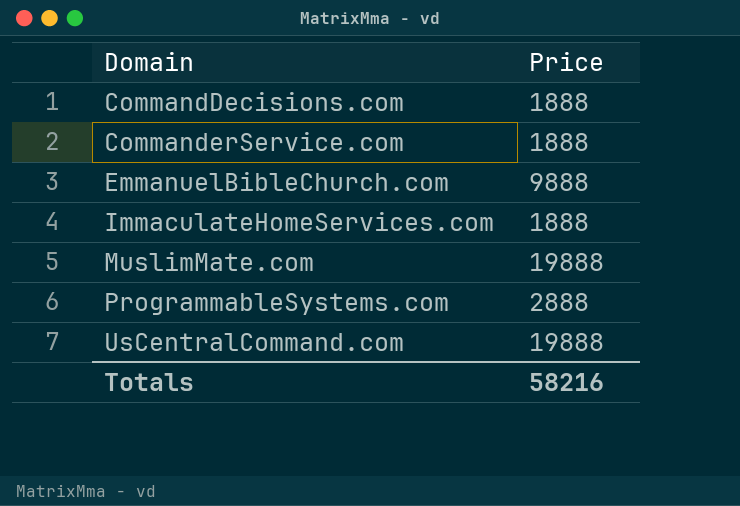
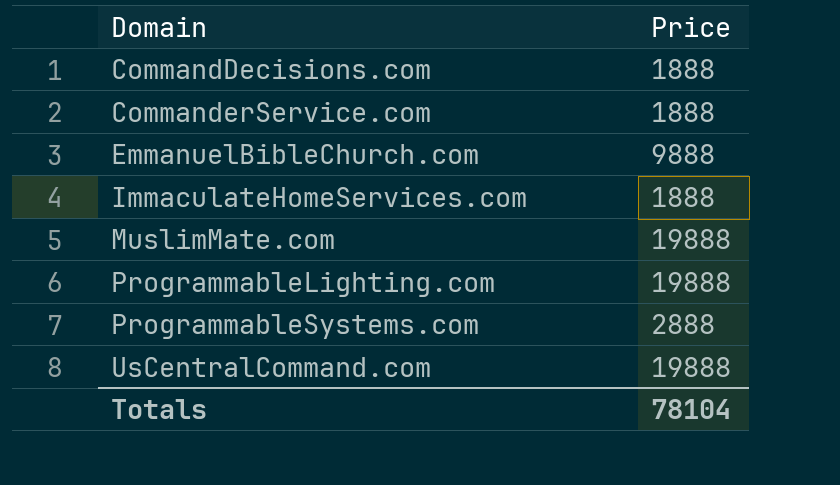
row ProgrammableLighting.com: none -> 19888
Totals | Price: 58216 -> 78104

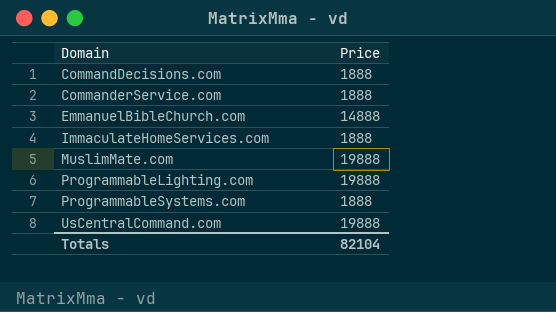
EmmanuelBibleChurch.com | Price: 9888 -> 14888
ProgrammableSystems.com | Price: 2888 -> 1888
Totals | Price: 78104 -> 82104

